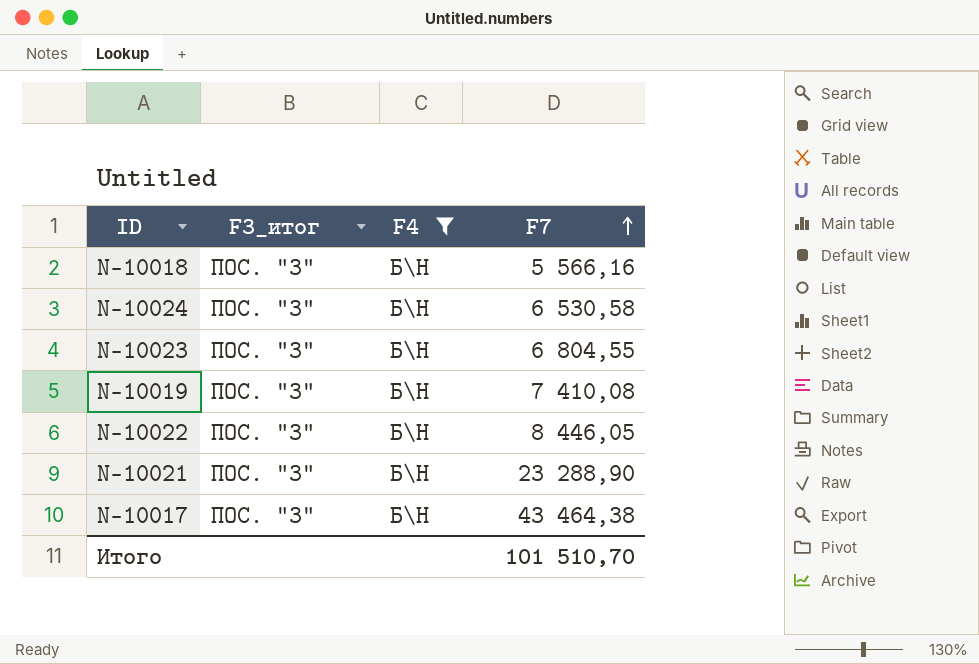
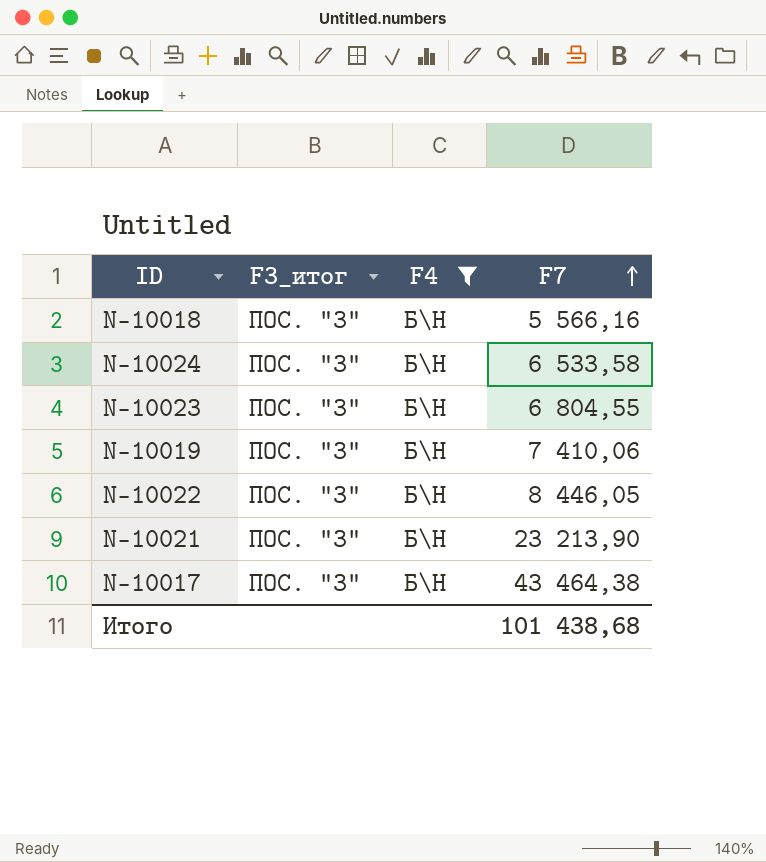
N-10024 | F7: 6 530,58 -> 6 533,58
N-10019 | F7: 7 410,08 -> 7 410,06
N-10021 | F7: 23 288,90 -> 23 213,90
Итого | F7: 101 510,70 -> 101 438,68

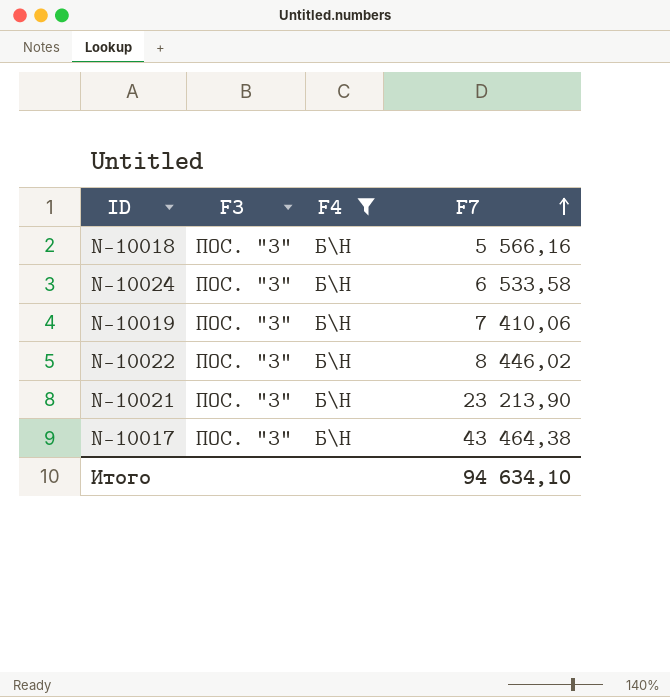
column name: F3_итог -> F3
row N-10023: ПОС. "3" | Б\Н | 6 804,55 -> none
N-10022 | F7: 8 446,05 -> 8 446,02
Итого | F7: 101 438,68 -> 94 634,10

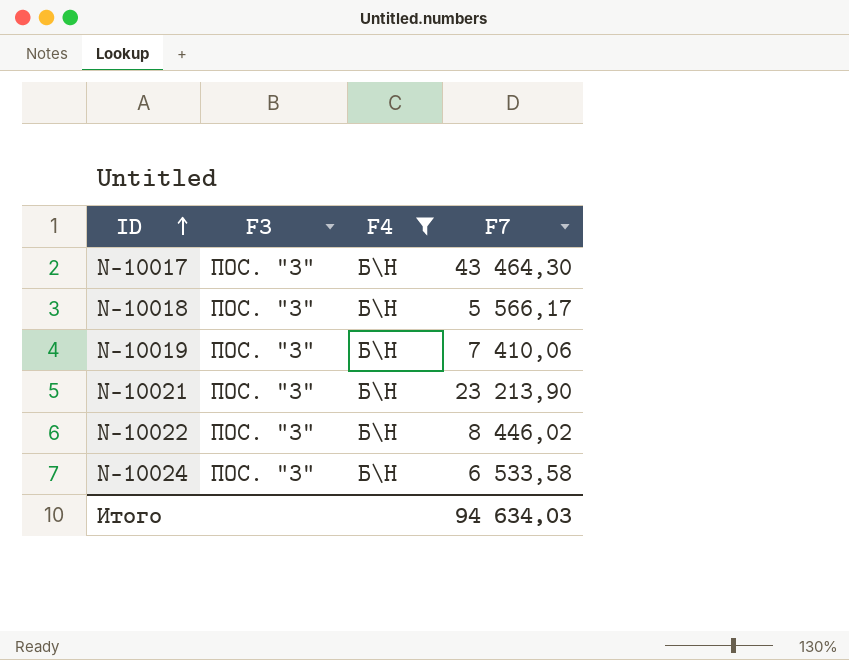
row order: F7 ascending -> ID ascending
N-10017 | F7: 43 464,38 -> 43 464,30
N-10018 | F7: 5 566,16 -> 5 566,17
Итого | F7: 94 634,10 -> 94 634,03

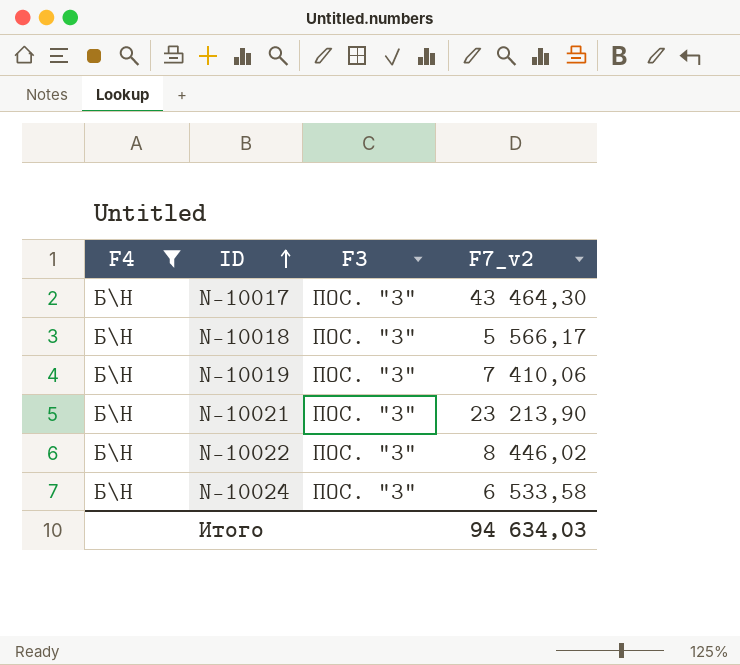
column F4 | position: 3 -> 1
column name: F7 -> F7_v2

